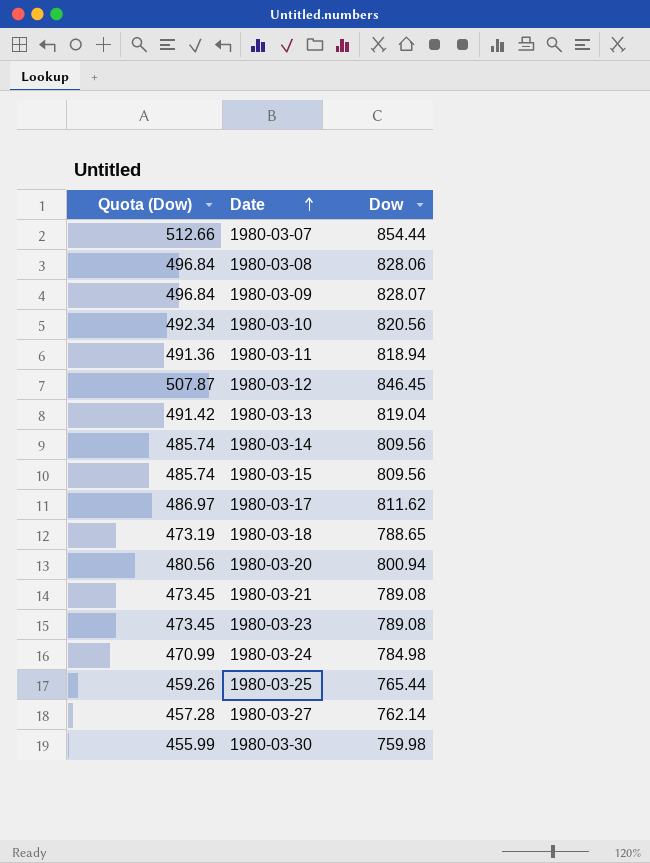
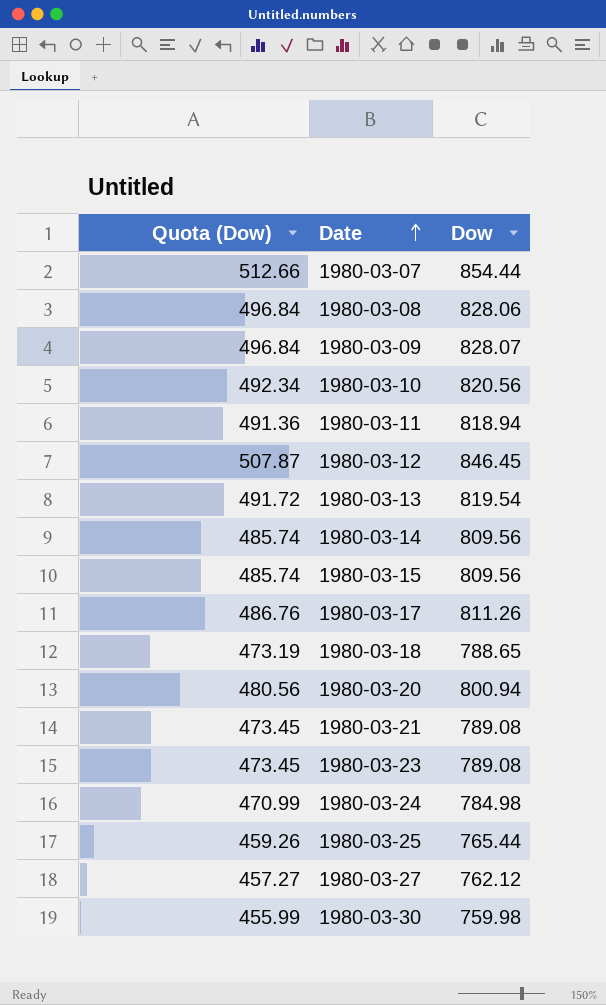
1980-03-13 | Quota (Dow): 491.42 -> 491.72
1980-03-13 | Dow: 819.04 -> 819.54
1980-03-17 | Quota (Dow): 486.97 -> 486.76
1980-03-17 | Dow: 811.62 -> 811.26
1980-03-27 | Quota (Dow): 457.28 -> 457.27
1980-03-27 | Dow: 762.14 -> 762.12

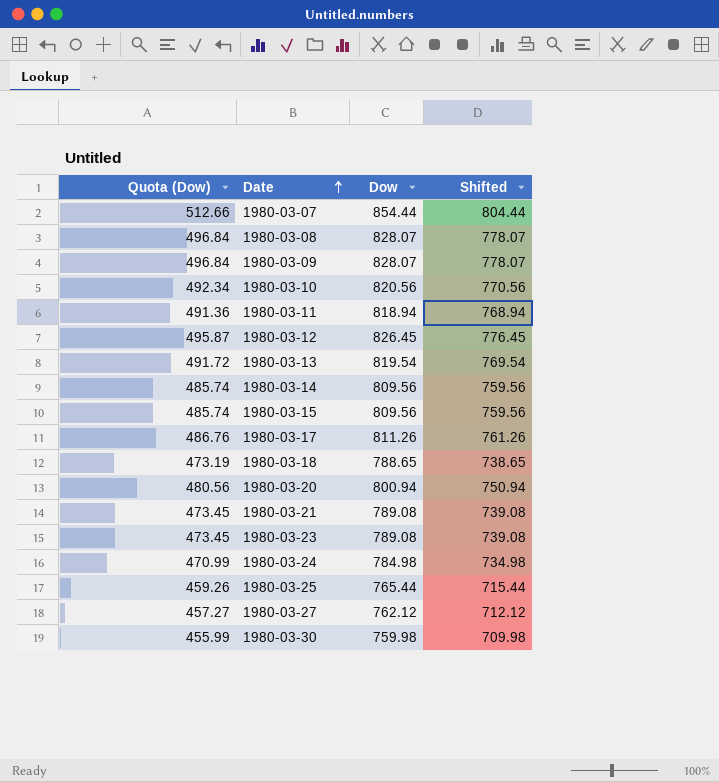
column Shifted | formula: none -> [Dow] - 50
1980-03-08 | Dow: 828.06 -> 828.07
1980-03-12 | Quota (Dow): 507.87 -> 495.87
1980-03-12 | Dow: 846.45 -> 826.45

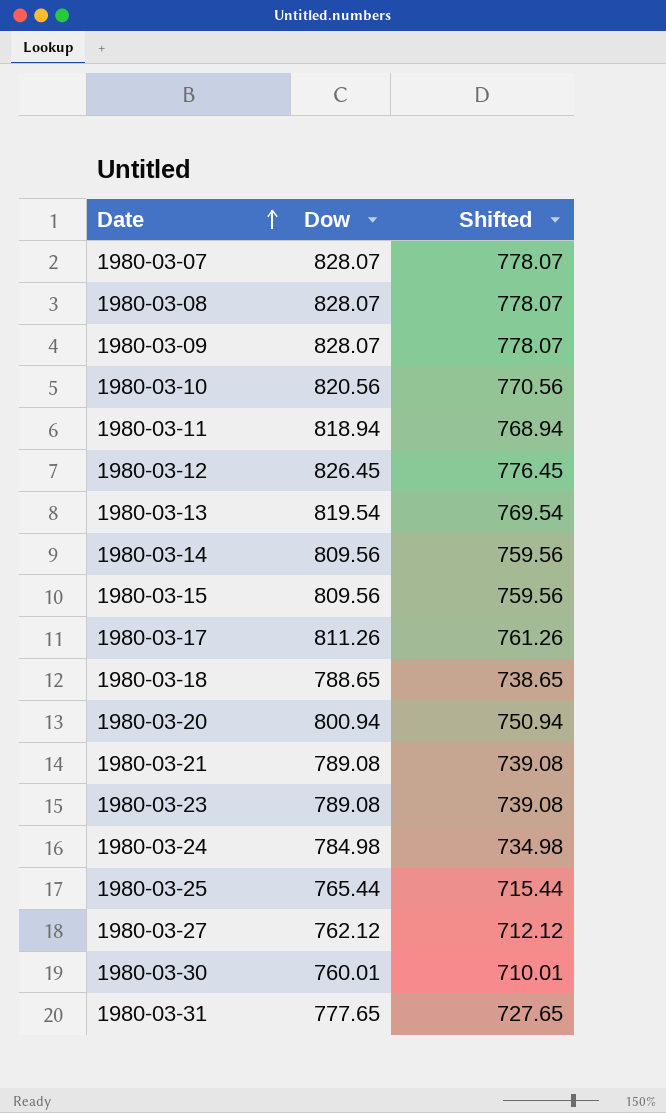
column Quota (Dow) | formula: [Dow] * 0.6 -> none
1980-03-07 | Dow: 854.44 -> 828.07
1980-03-07 | Shifted: 804.44 -> 778.07
1980-03-30 | Dow: 759.98 -> 760.01
1980-03-30 | Shifted: 709.98 -> 710.01
row 1980-03-31: none -> 777.65 | 727.65

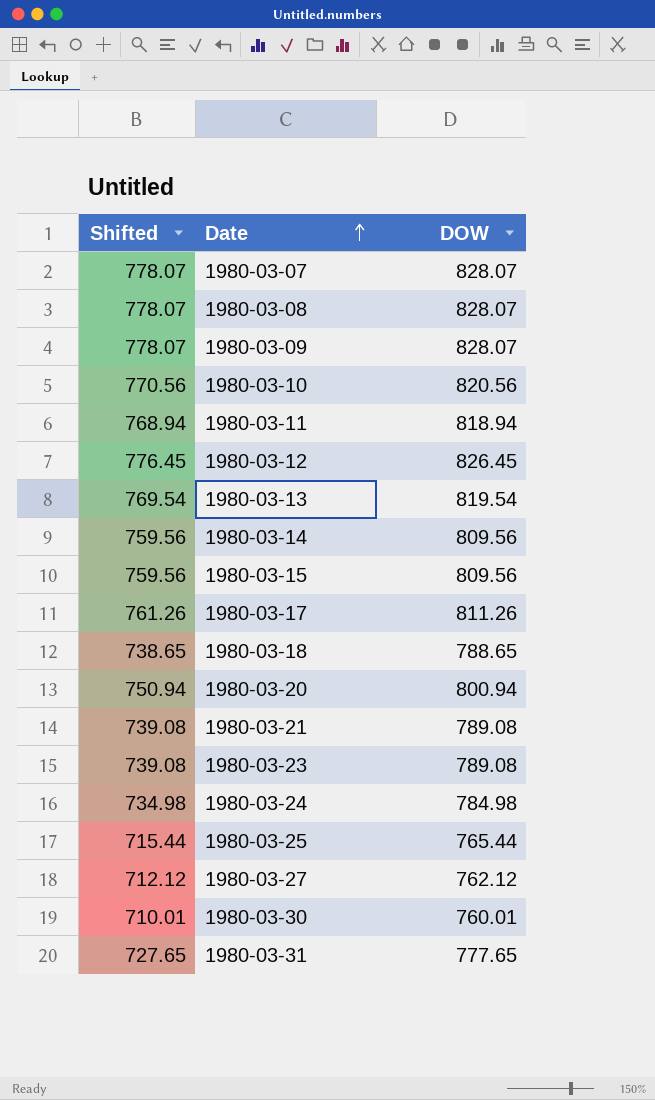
column Shifted | position: 3 -> 1
column name: Dow -> DOW

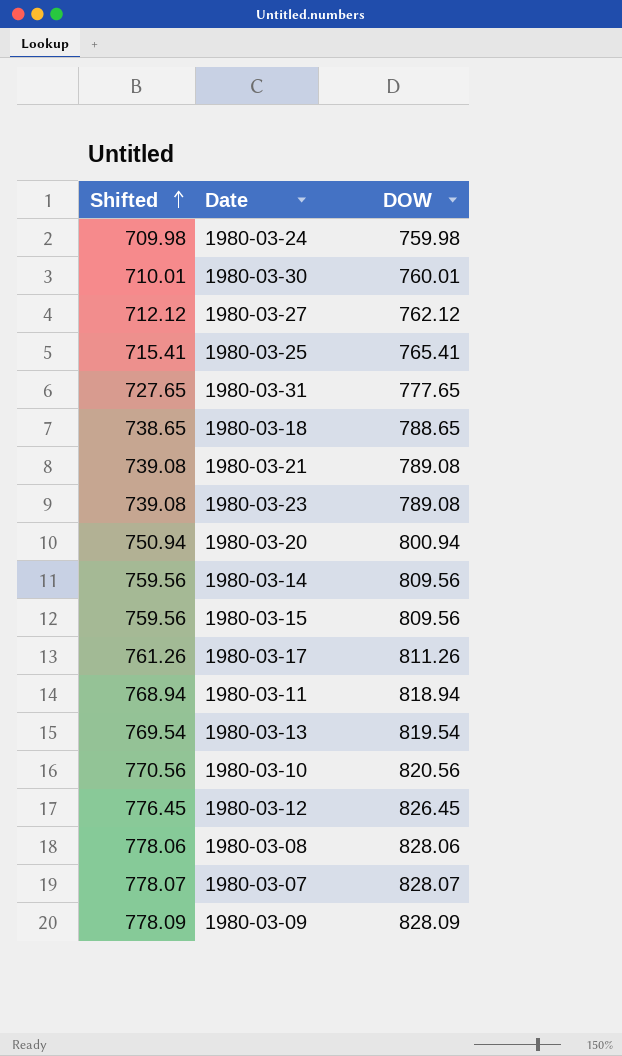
row order: Date ascending -> Shifted ascending
1980-03-24 | Shifted: 734.98 -> 709.98
1980-03-24 | DOW: 784.98 -> 759.98
1980-03-25 | Shifted: 715.44 -> 715.41
1980-03-25 | DOW: 765.44 -> 765.41
1980-03-08 | Shifted: 778.07 -> 778.06
1980-03-08 | DOW: 828.07 -> 828.06
1980-03-09 | Shifted: 778.07 -> 778.09
1980-03-09 | DOW: 828.07 -> 828.09

